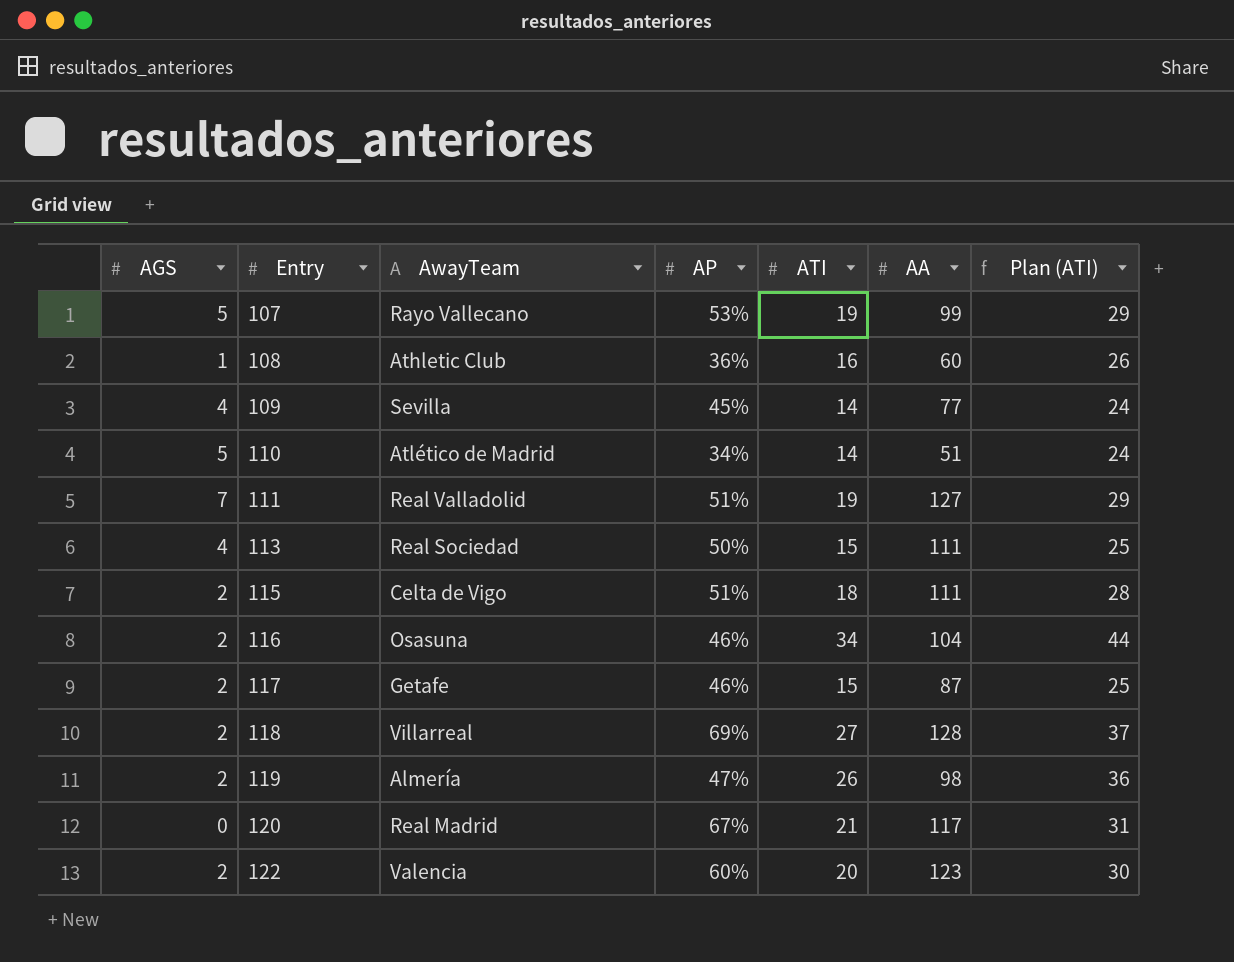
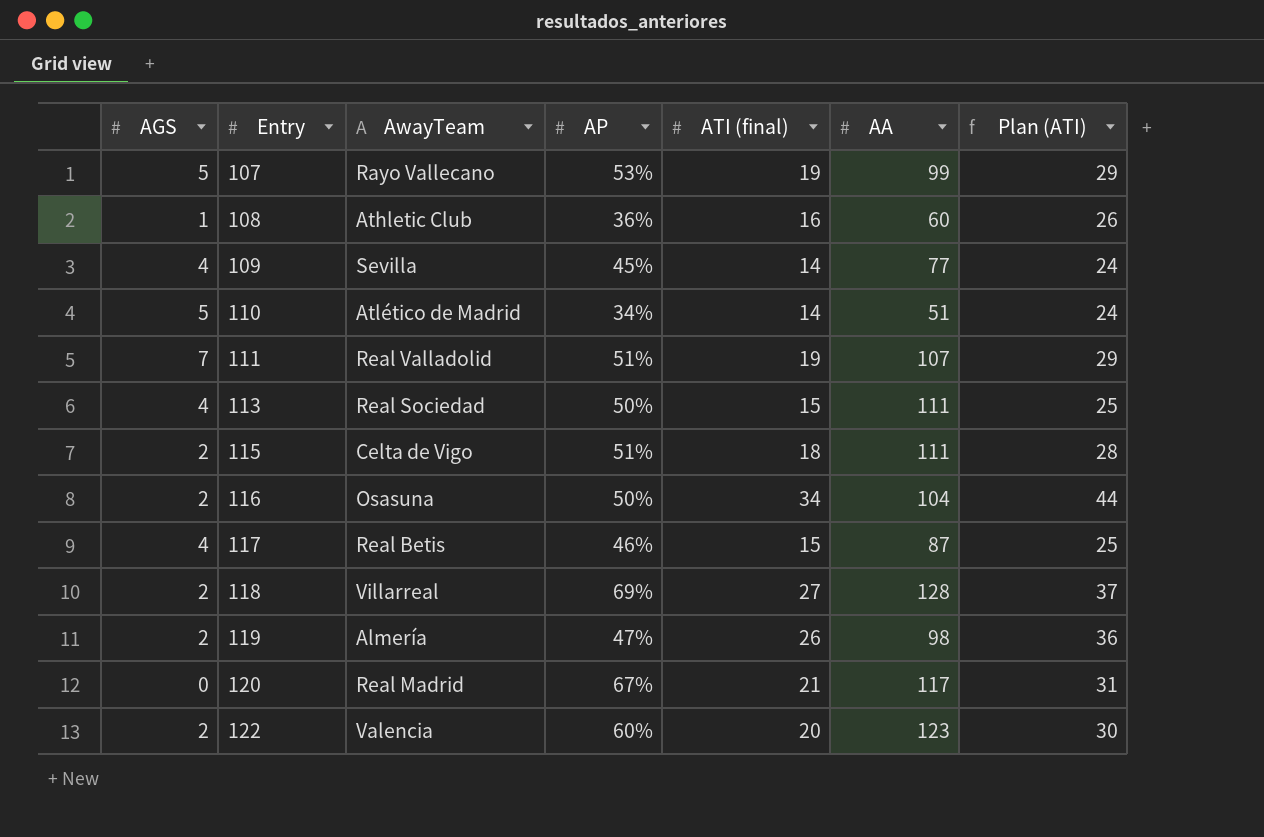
column name: ATI -> ATI (final)
111 | AA: 127 -> 107
116 | AP: 46% -> 50%
117 | AGS: 2 -> 4
117 | AwayTeam: Getafe -> Real Betis

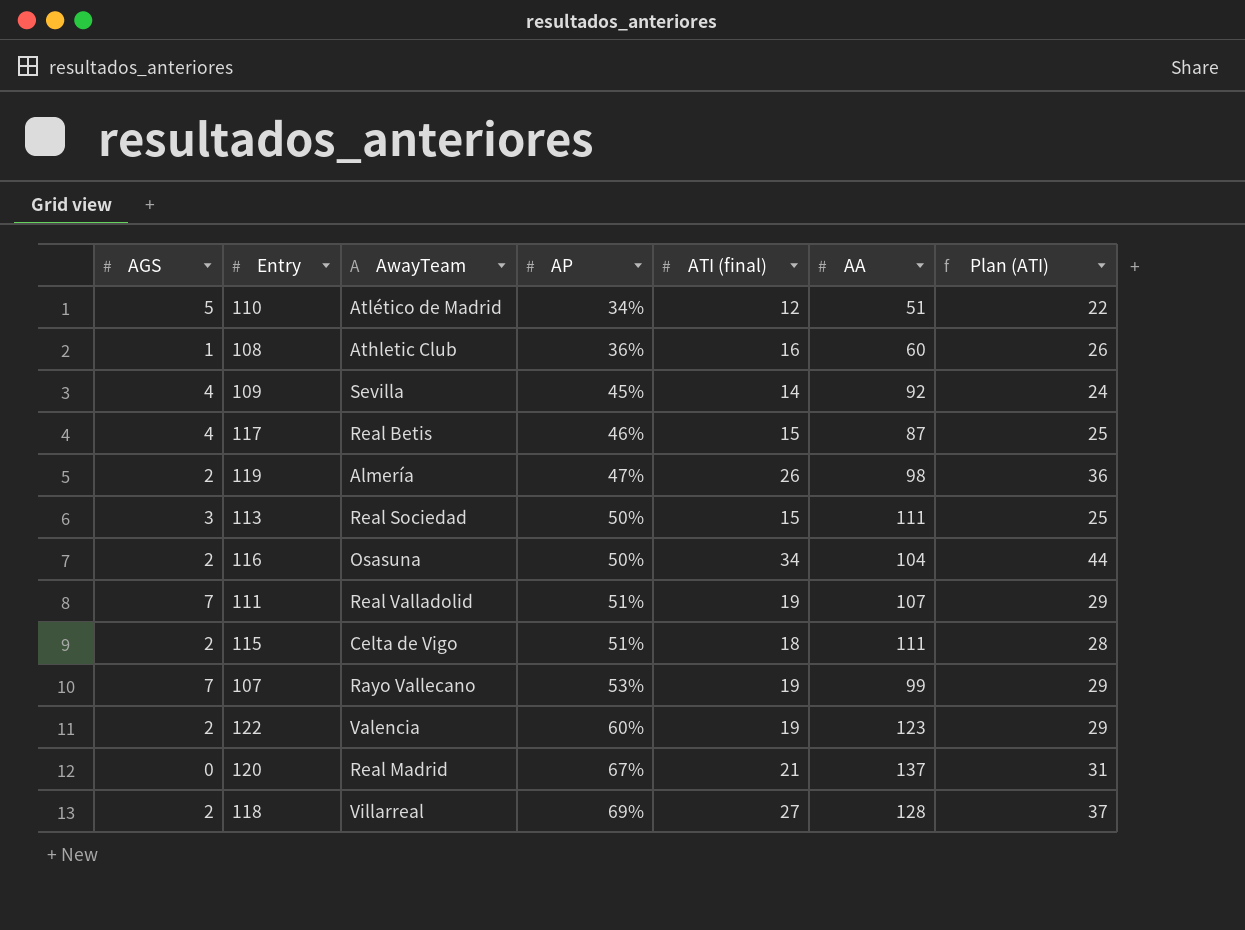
row order: Entry ascending -> AP ascending
110 | ATI (final): 14 -> 12
110 | Plan (ATI): 24 -> 22
109 | AA: 77 -> 92
113 | AGS: 4 -> 3
107 | AGS: 5 -> 7
122 | ATI (final): 20 -> 19
122 | Plan (ATI): 30 -> 29
120 | AA: 117 -> 137

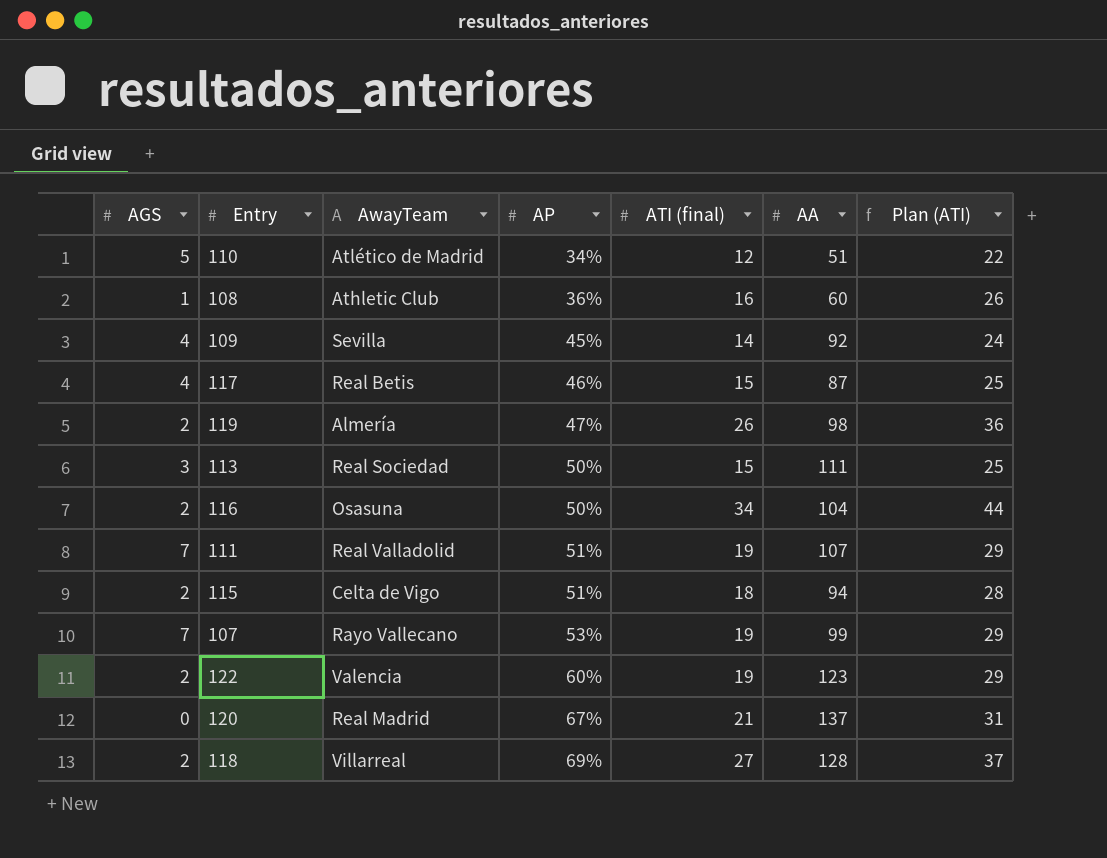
115 | AA: 111 -> 94

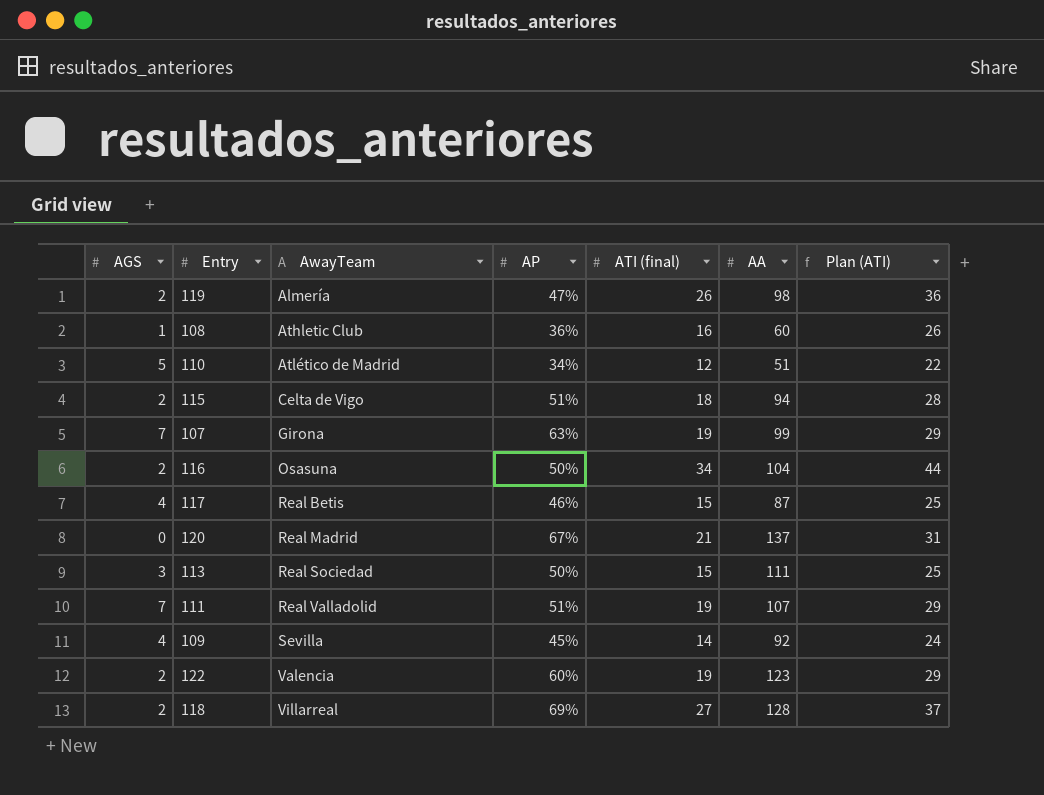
row order: AP ascending -> AwayTeam ascending
107 | AwayTeam: Rayo Vallecano -> Girona
107 | AP: 53% -> 63%

